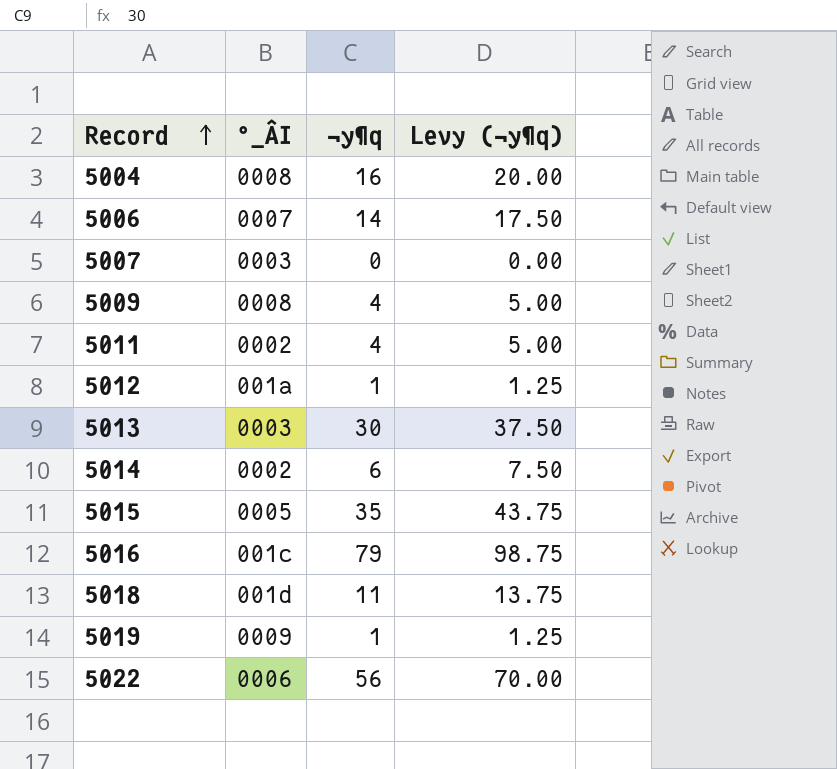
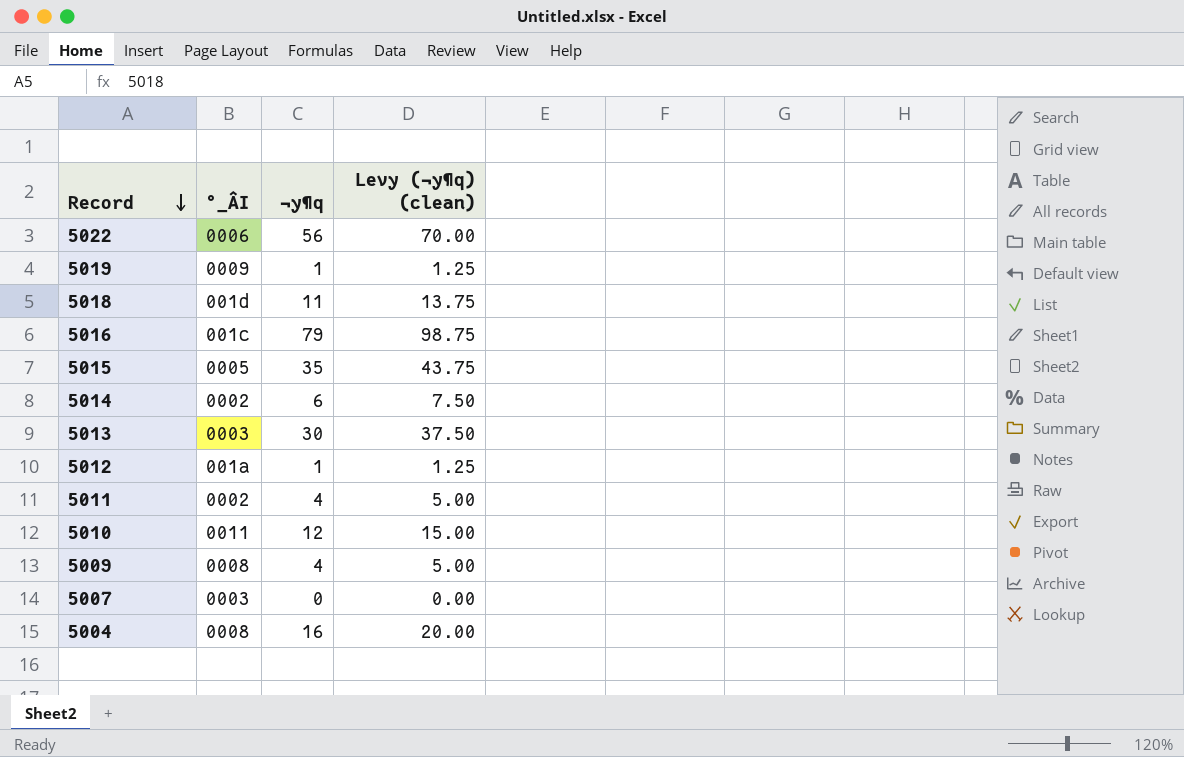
row order: Record ascending -> Record descending
column name: Levy (¬y¶q) -> Levy (¬y¶q) (clean)
row 5006: 0007 | 14 | 17.50 -> none
row 5010: none -> 0011 | 12 | 15.00

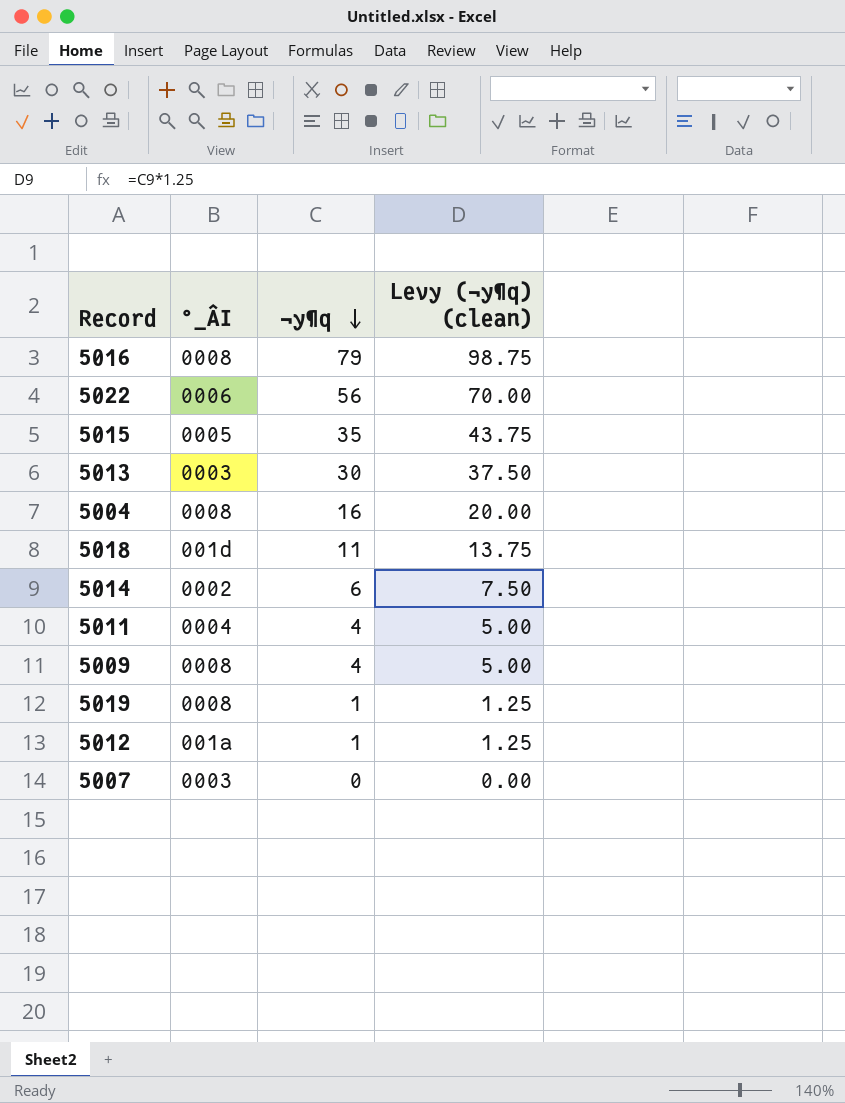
row order: Record descending -> ¬y¶q descending
row 5010: 0011 | 12 | 15.00 -> none
5016 | °_ÂI: 001c -> 0008
5011 | °_ÂI: 0002 -> 0004
5019 | °_ÂI: 0009 -> 0008

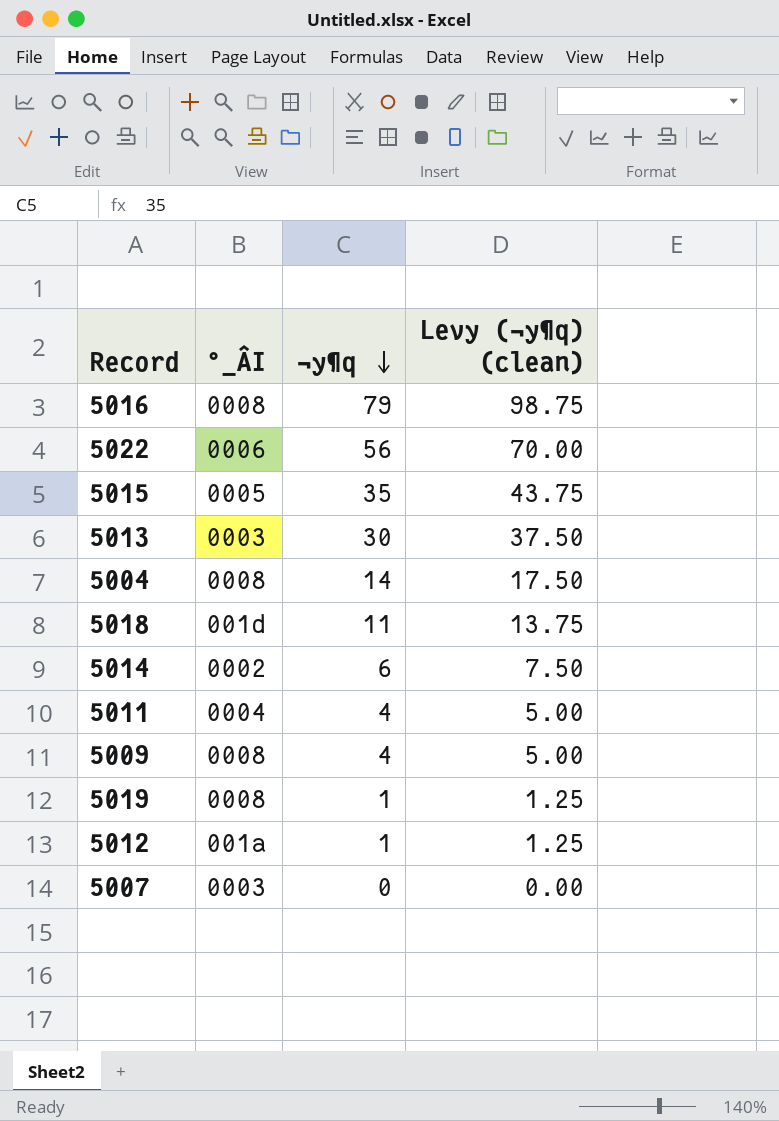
5004 | ¬y¶q: 16 -> 14
5004 | Levy (¬y¶q) (clean): 20.00 -> 17.50

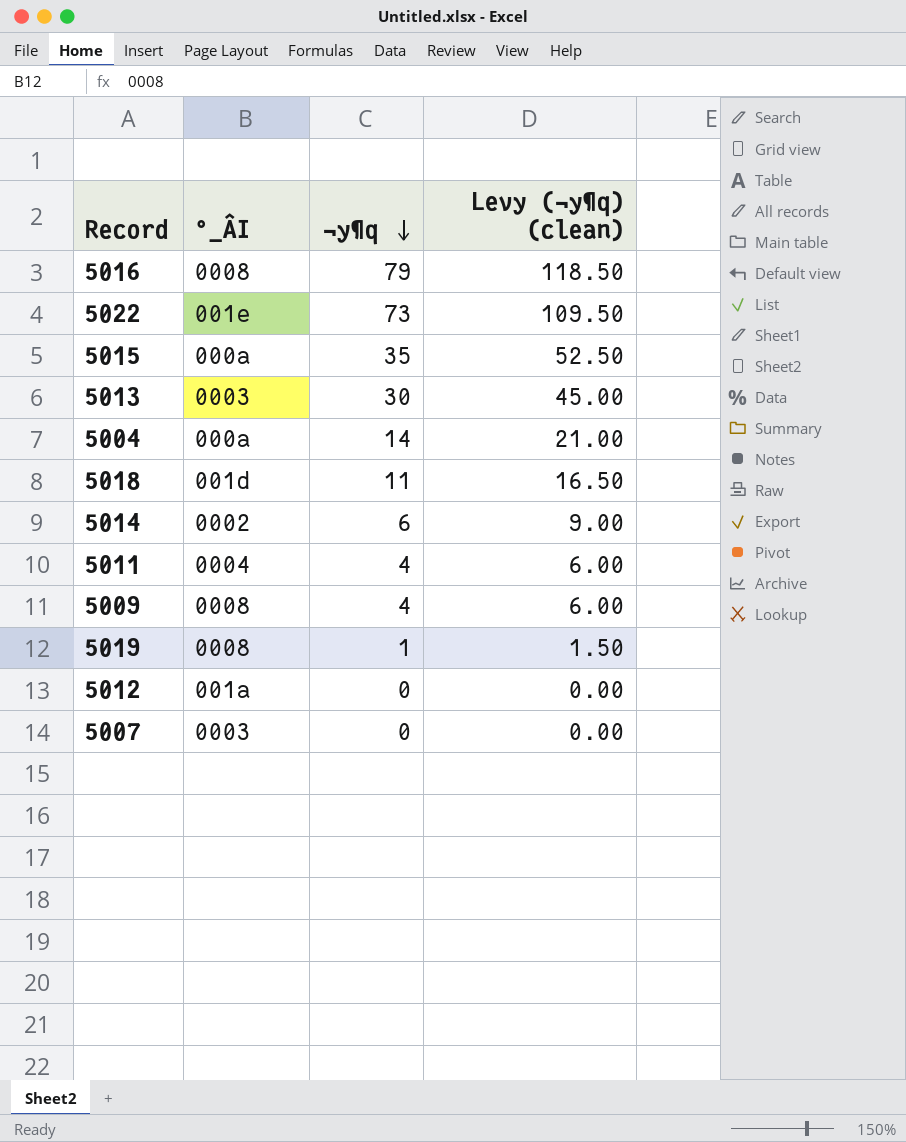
column Levy (¬y¶q) (clean) | formula: [¬y¶q] * 1.25 -> [¬y¶q] * 1.5
5022 | °_ÂI: 0006 -> 001e
5022 | ¬y¶q: 56 -> 73
5015 | °_ÂI: 0005 -> 000a
5004 | °_ÂI: 0008 -> 000a
5012 | ¬y¶q: 1 -> 0

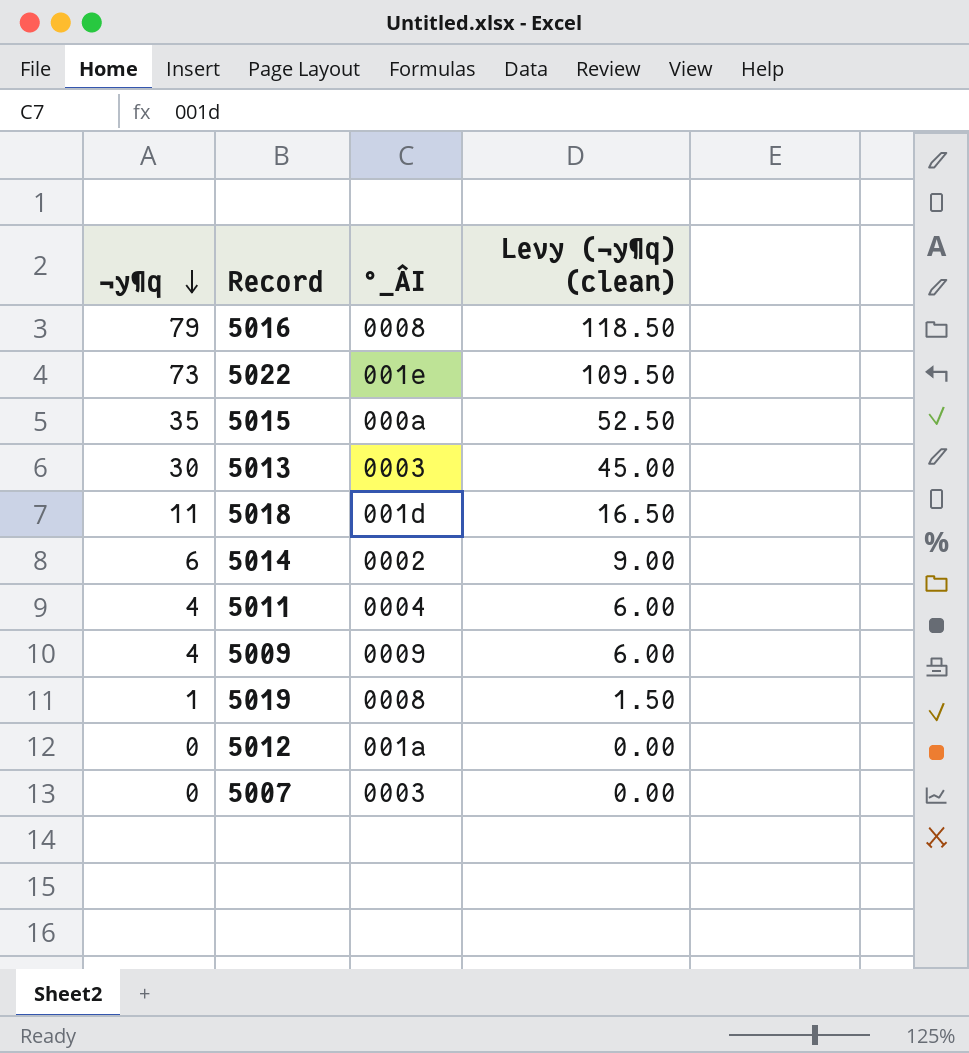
column ¬y¶q | position: 3 -> 1
row 5004: 000a | 14 | 21.00 -> none
5009 | °_ÂI: 0008 -> 0009

